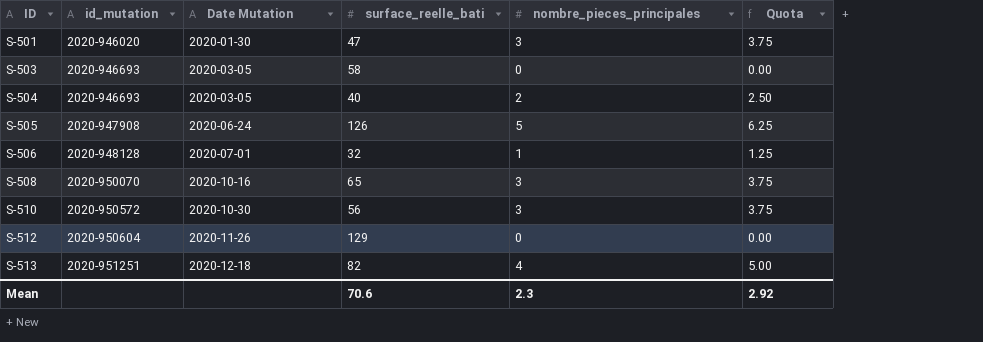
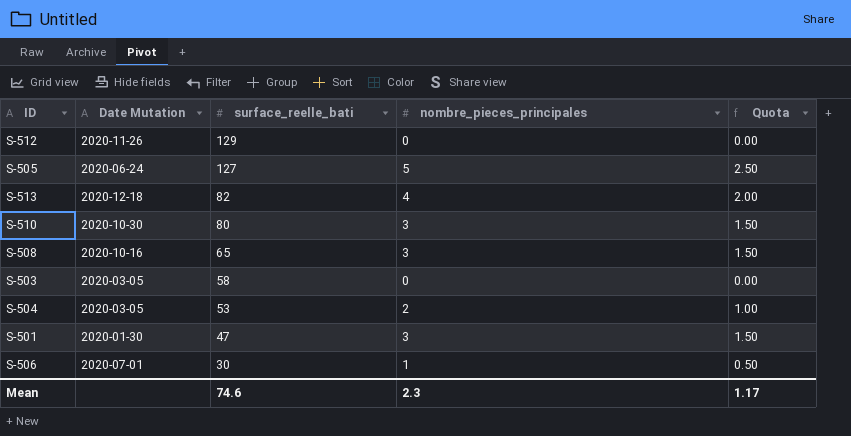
row order: ID ascending -> surface_reelle_bati descending
column id_mutation | position: 2 -> none
column Quota | formula: [nombre_pieces_principales] * 1.25 -> [nombre_pieces_principales] * 0.5
S-505 | surface_reelle_bati: 126 -> 127
S-510 | surface_reelle_bati: 56 -> 80
S-504 | surface_reelle_bati: 40 -> 53
S-506 | surface_reelle_bati: 32 -> 30
Mean | surface_reelle_bati: 70.6 -> 74.6
Mean | Quota: 2.92 -> 1.17

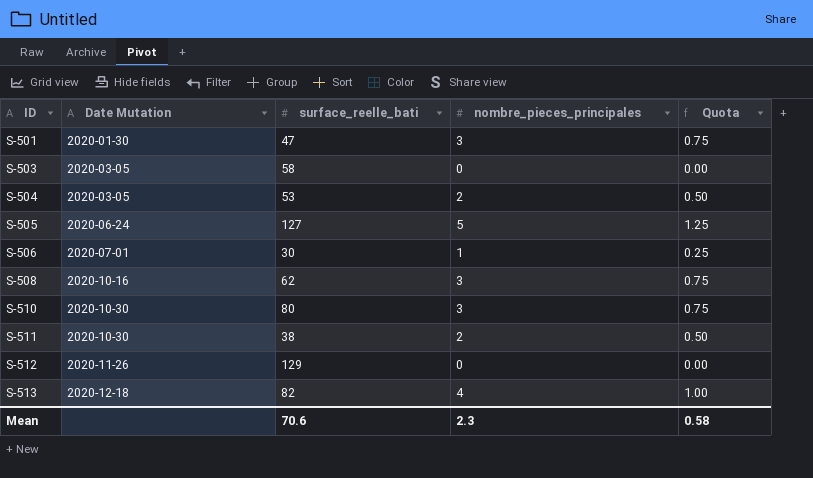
row order: surface_reelle_bati descending -> ID ascending
column Quota | formula: [nombre_pieces_principales] * 0.5 -> [nombre_pieces_principales] * 0.25
S-508 | surface_reelle_bati: 65 -> 62
row S-511: none -> 2020-10-30 | 38 | 2 | 0.50
Mean | surface_reelle_bati: 74.6 -> 70.6
Mean | Quota: 1.17 -> 0.58

